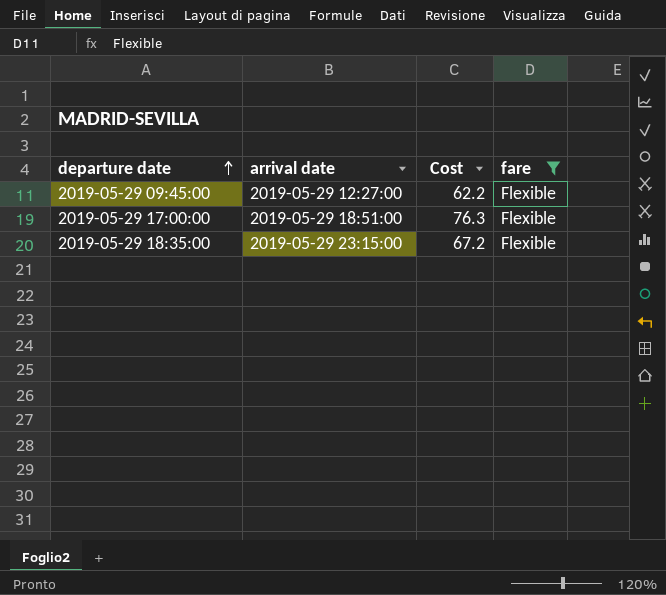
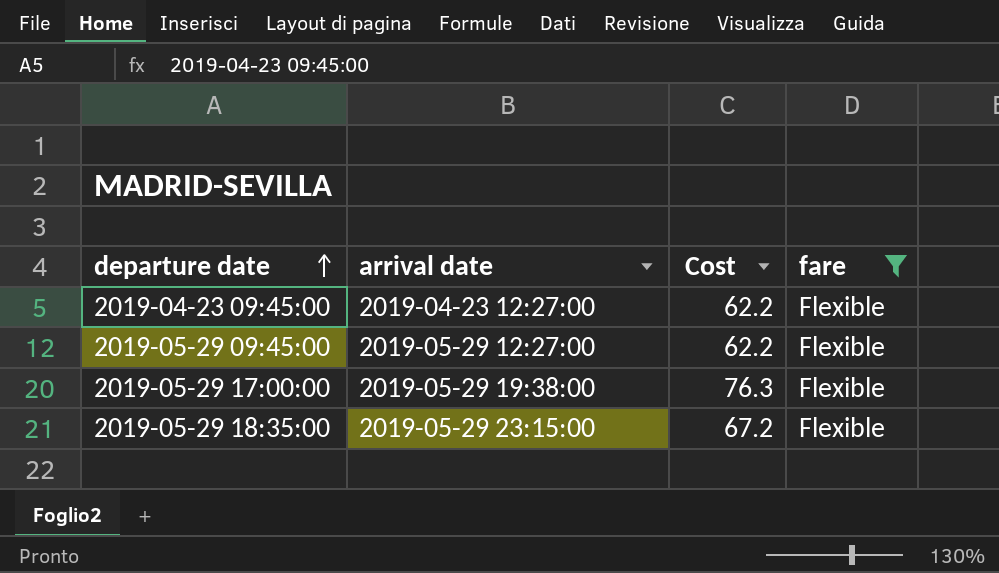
row 2019-04-23 09:45:00: none -> 2019-04-23 12:27:00 | 62.2 | Flexible
2019-05-29 17:00:00 | arrival date: 2019-05-29 18:51:00 -> 2019-05-29 19:38:00

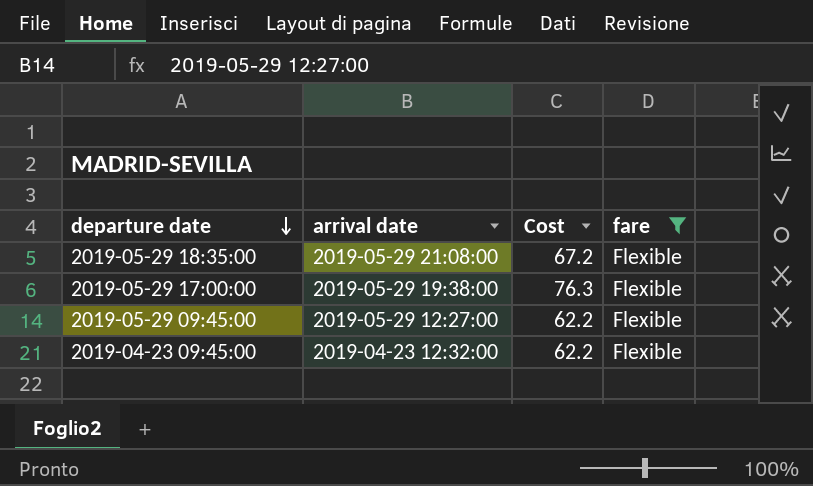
row order: departure date ascending -> departure date descending
2019-05-29 18:35:00 | arrival date: 2019-05-29 23:15:00 -> 2019-05-29 21:08:00
2019-04-23 09:45:00 | arrival date: 2019-04-23 12:27:00 -> 2019-04-23 12:32:00

